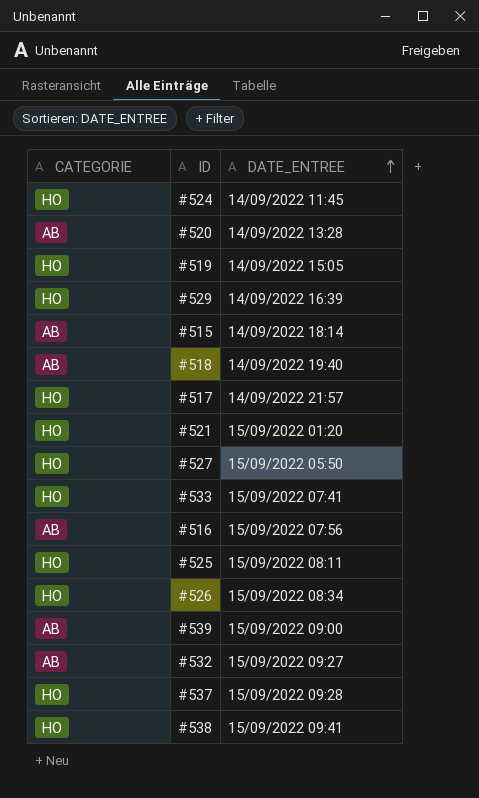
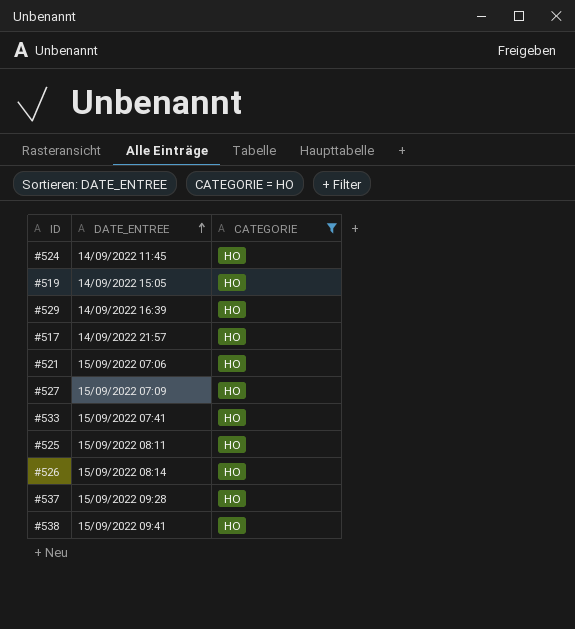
filter: none -> CATEGORIE = HO
column CATEGORIE | position: 1 -> 3
#521 | DATE_ENTREE: 15/09/2022 01:20 -> 15/09/2022 07:06
#527 | DATE_ENTREE: 15/09/2022 05:50 -> 15/09/2022 07:09
#526 | DATE_ENTREE: 15/09/2022 08:34 -> 15/09/2022 08:14

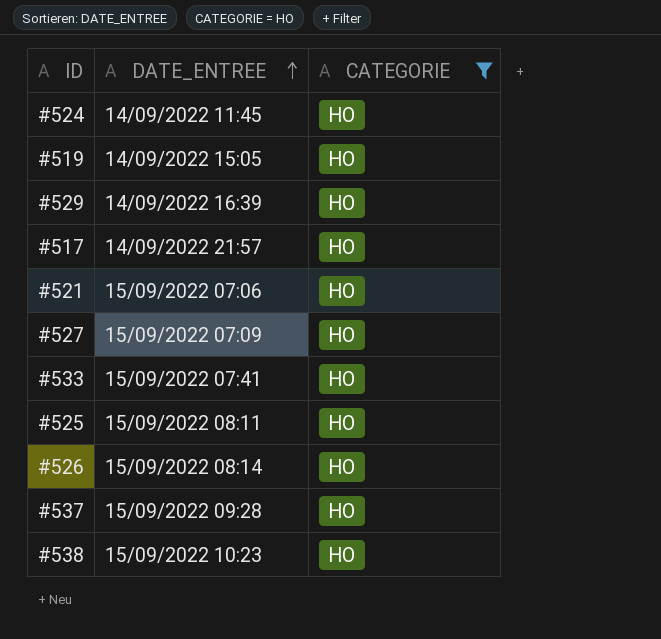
#538 | DATE_ENTREE: 15/09/2022 09:41 -> 15/09/2022 10:23

